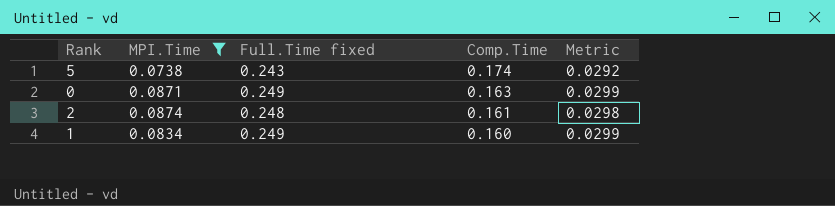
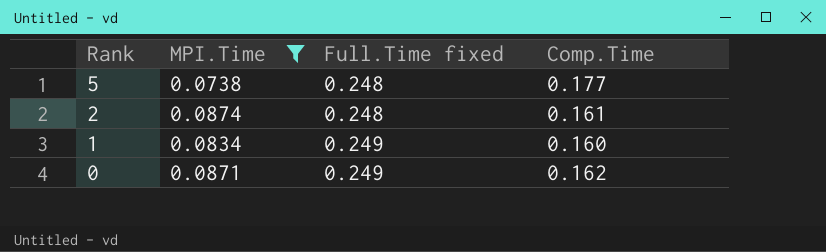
row order: Comp.Time descending -> Rank descending
column Metric | formula: [Full.Time fixed] * 0.12 -> none
5 | Full.Time fixed: 0.243 -> 0.248
5 | Comp.Time: 0.174 -> 0.177
0 | Comp.Time: 0.163 -> 0.162

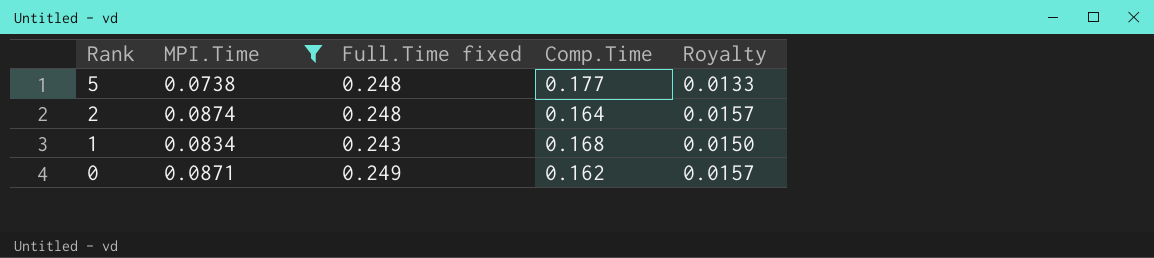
column Royalty | formula: none -> [MPI.Time] * 0.18
2 | Comp.Time: 0.161 -> 0.164
1 | Full.Time fixed: 0.249 -> 0.243
1 | Comp.Time: 0.160 -> 0.168

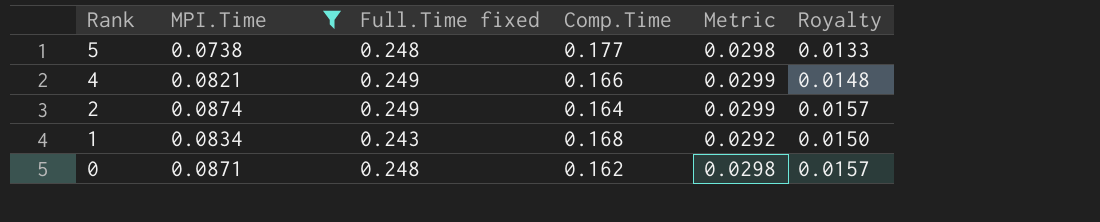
column Metric | formula: none -> [Full.Time fixed] * 0.12
row 4: none -> 0.0821 | 0.249 | 0.166 | 0.0299 | 0.0148
2 | Full.Time fixed: 0.248 -> 0.249
0 | Full.Time fixed: 0.249 -> 0.248

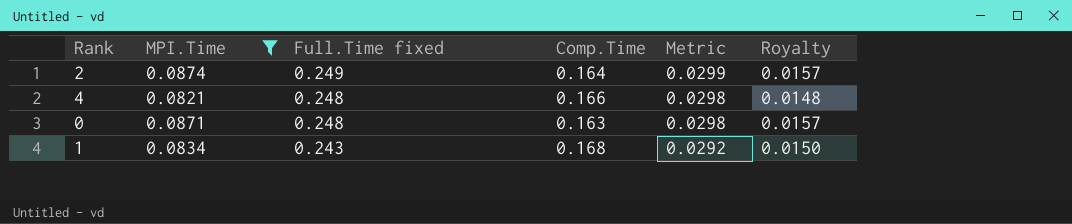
row order: Rank descending -> Full.Time fixed descending
row 5: 0.0738 | 0.248 | 0.177 | 0.0298 | 0.0133 -> none
4 | Full.Time fixed: 0.249 -> 0.248
4 | Metric: 0.0299 -> 0.0298
0 | Comp.Time: 0.162 -> 0.163

